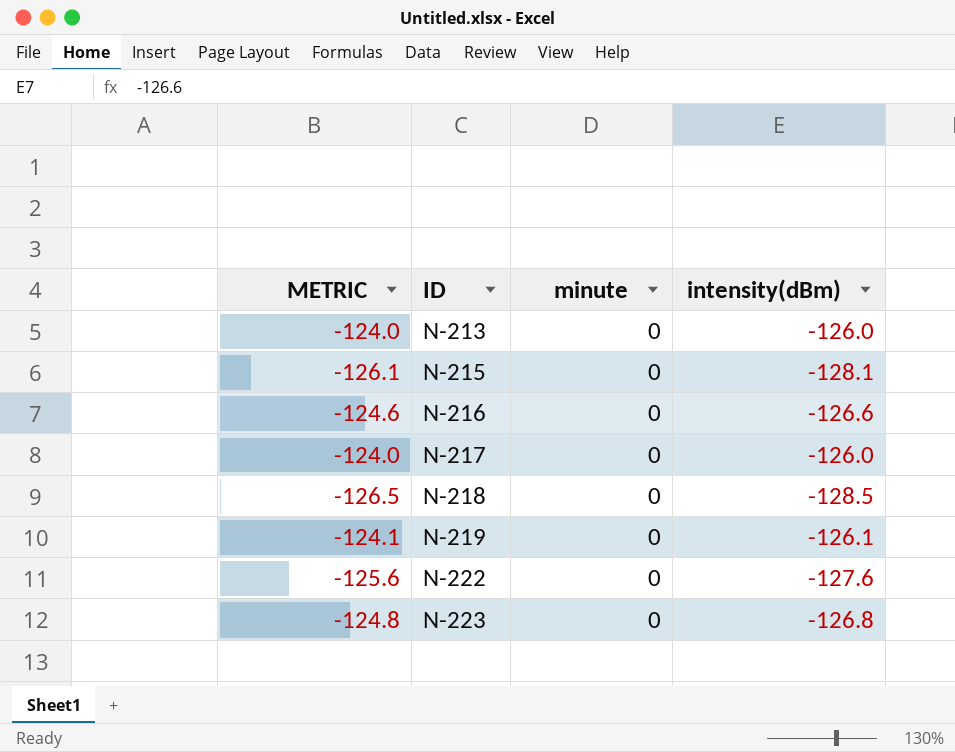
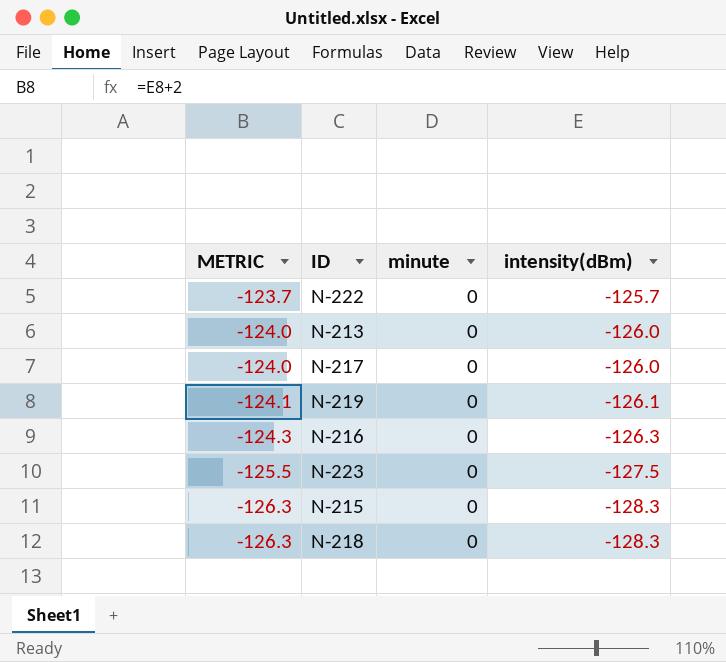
row order: ID ascending -> METRIC descending
N-222 | METRIC: -125.6 -> -123.7
N-222 | intensity(dBm): -127.6 -> -125.7
N-216 | METRIC: -124.6 -> -124.3
N-216 | intensity(dBm): -126.6 -> -126.3
N-223 | METRIC: -124.8 -> -125.5
N-223 | intensity(dBm): -126.8 -> -127.5
N-215 | METRIC: -126.1 -> -126.3
N-215 | intensity(dBm): -128.1 -> -128.3
N-218 | METRIC: -126.5 -> -126.3
N-218 | intensity(dBm): -128.5 -> -128.3

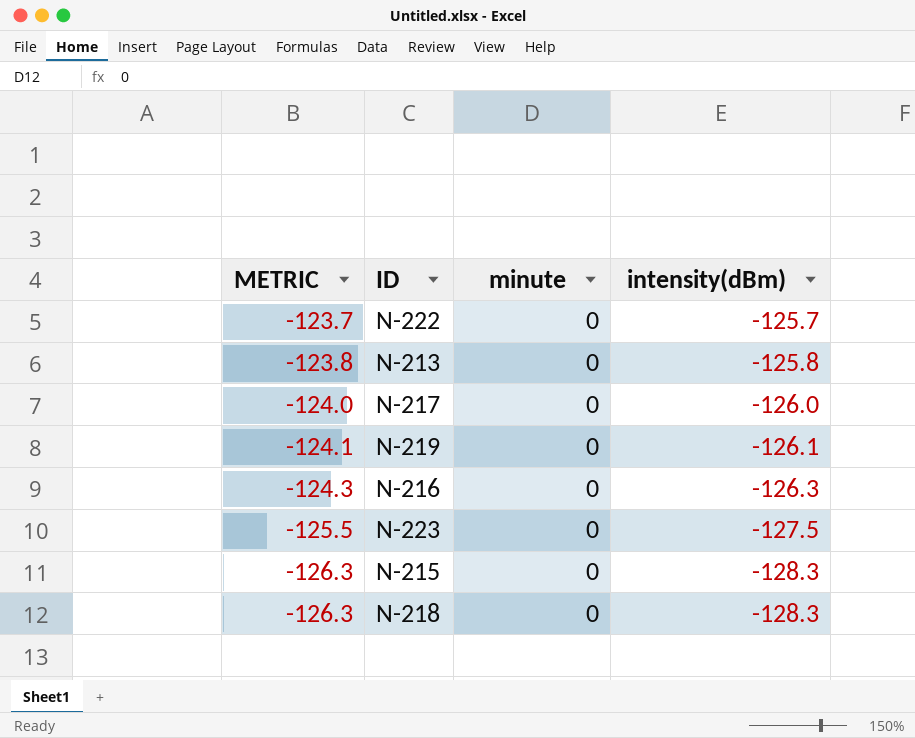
N-213 | METRIC: -124.0 -> -123.8
N-213 | intensity(dBm): -126.0 -> -125.8

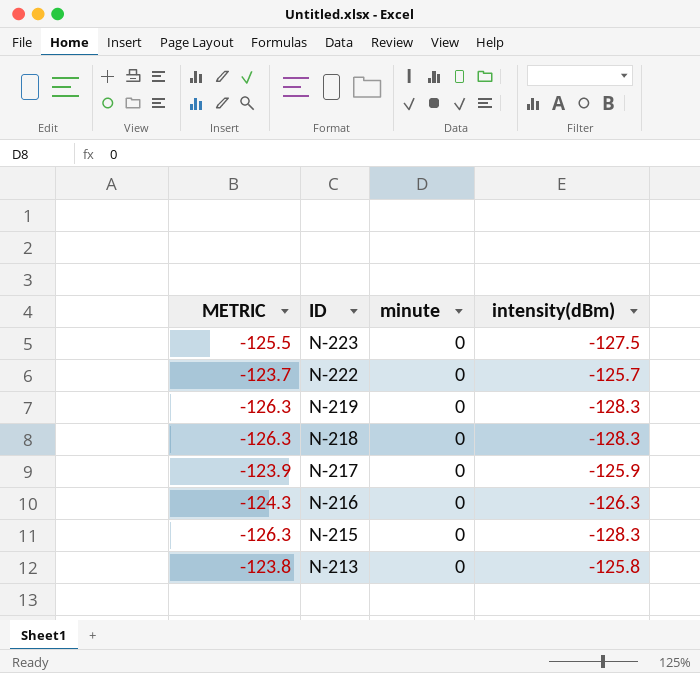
row order: METRIC descending -> ID descending
N-219 | METRIC: -124.1 -> -126.3
N-219 | intensity(dBm): -126.1 -> -128.3
N-217 | METRIC: -124.0 -> -123.9
N-217 | intensity(dBm): -126.0 -> -125.9

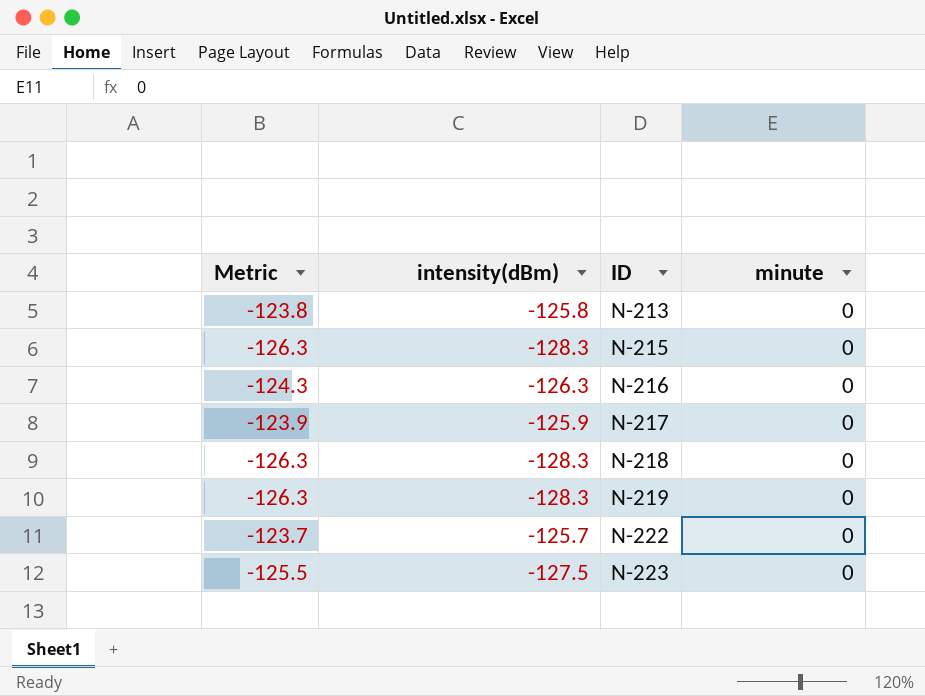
row order: ID descending -> ID ascending
column name: METRIC -> Metric
column intensity(dBm) | position: 4 -> 2

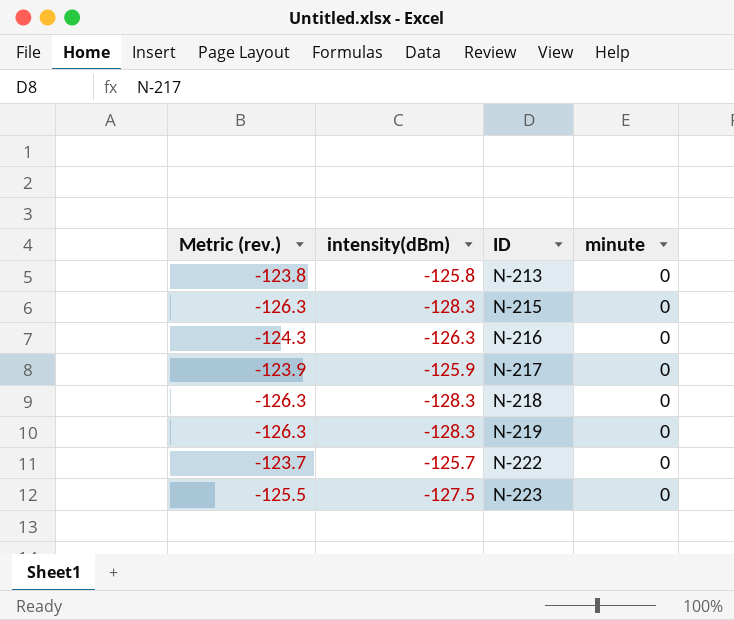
column name: Metric -> Metric (rev.)

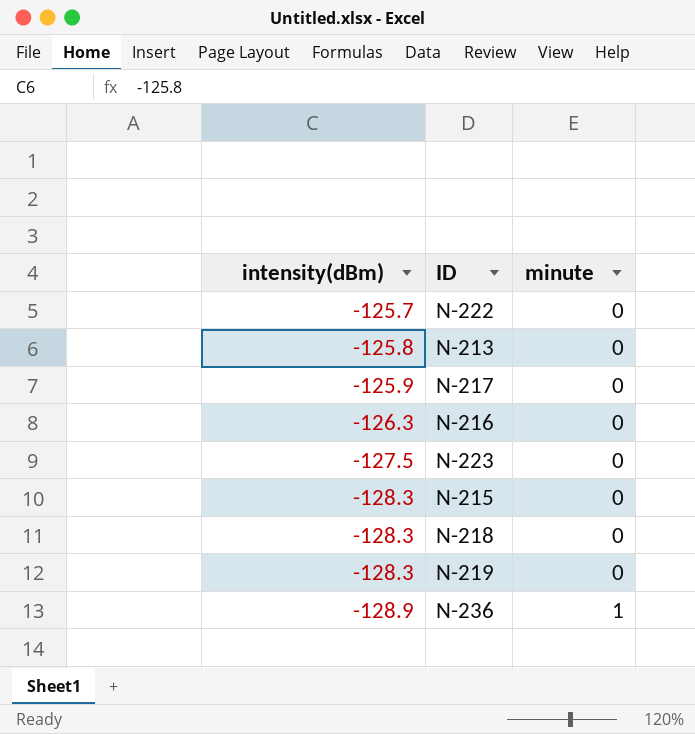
row order: ID ascending -> intensity(dBm) descending
column Metric (rev.) | formula: [intensity(dBm)] + 2 -> none
row N-236: none -> -128.9 | 1

